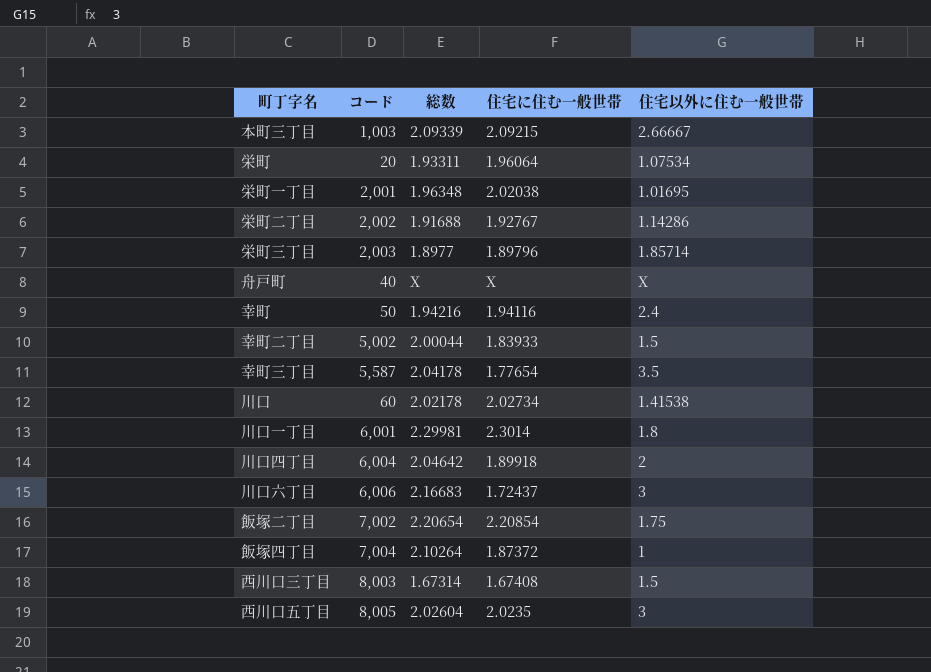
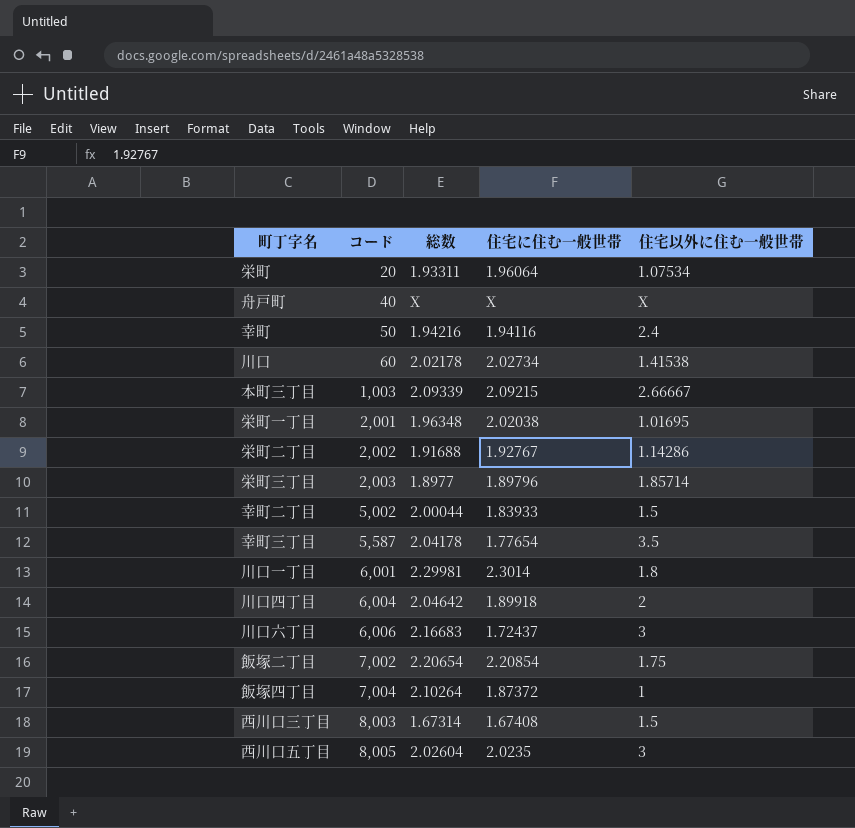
row order: none -> コード ascending

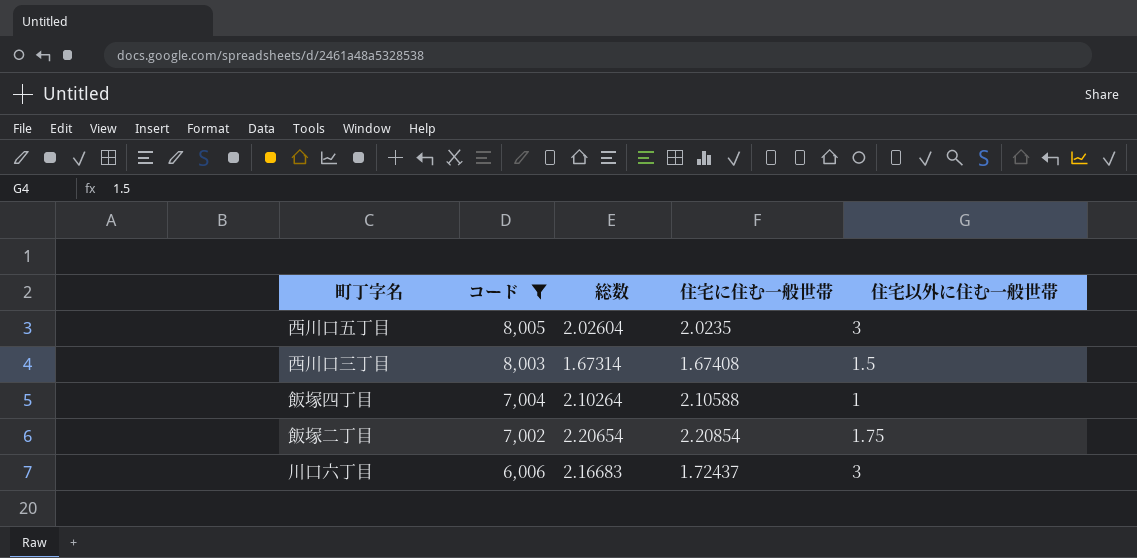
filter: none -> コード >= 6,006
row order: コード ascending -> コード descending
飯塚四丁目 | 住宅に住む一般世帯: 1.87372 -> 2.10588

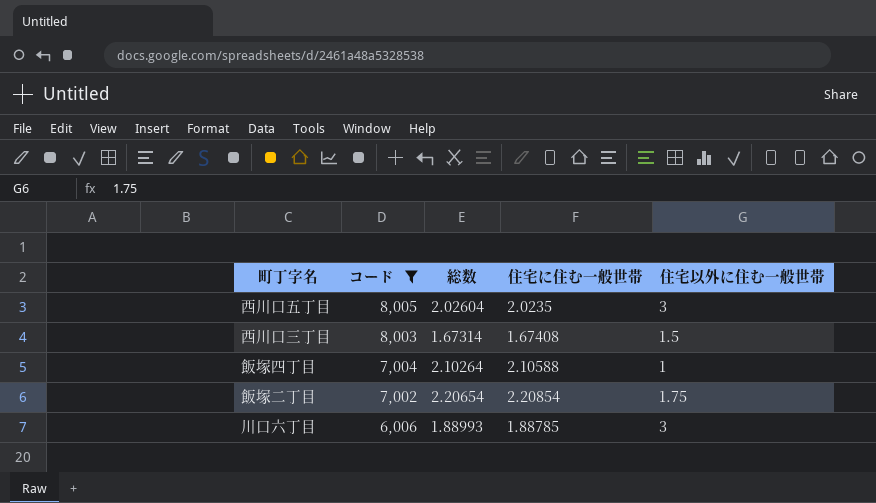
川口六丁目 | 総数: 2.16683 -> 1.88993
川口六丁目 | 住宅に住む一般世帯: 1.72437 -> 1.88785

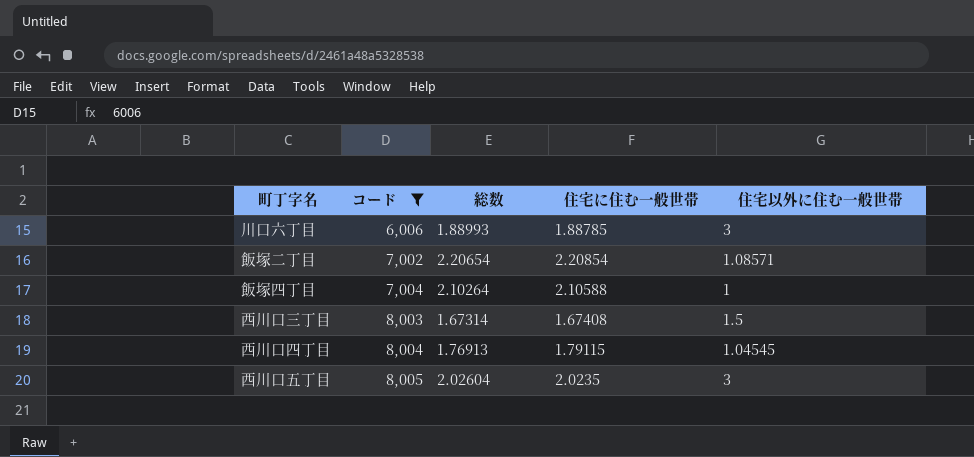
row order: コード descending -> コード ascending
飯塚二丁目 | 住宅以外に住む一般世帯: 1.75 -> 1.08571
row 西川口四丁目: none -> 8,004 | 1.76913 | 1.79115 | 1.04545

